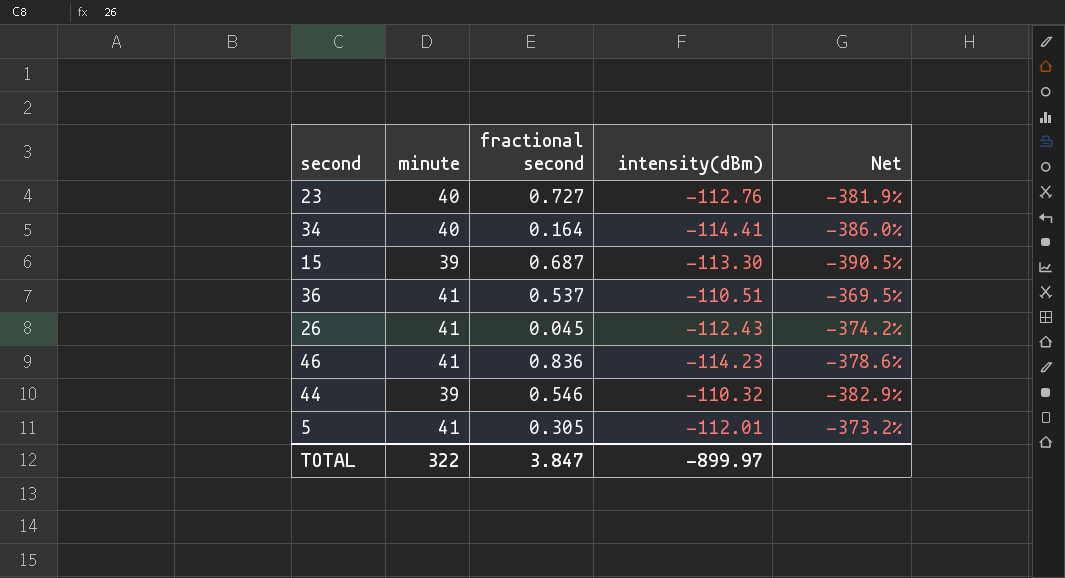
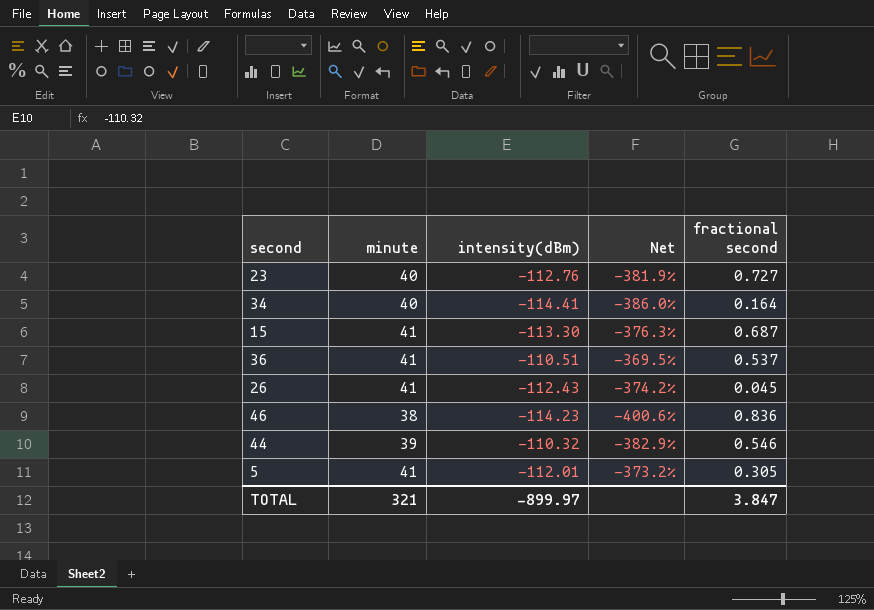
column fractional second | position: 3 -> 5
15 | minute: 39 -> 41
15 | Net: -390.5% -> -376.3%
46 | minute: 41 -> 38
46 | Net: -378.6% -> -400.6%
TOTAL | minute: 322 -> 321

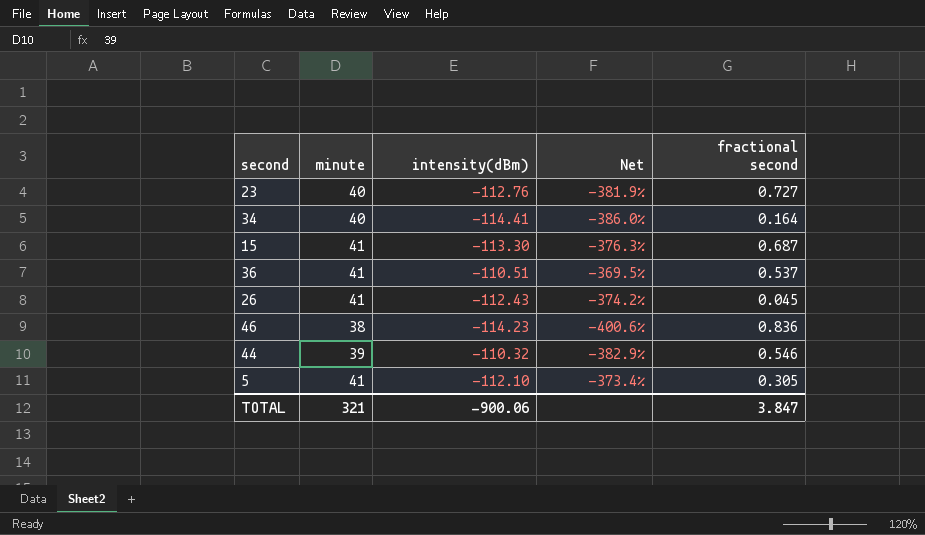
5 | intensity(dBm): -112.01 -> -112.10
5 | Net: -373.2% -> -373.4%
TOTAL | intensity(dBm): -899.97 -> -900.06

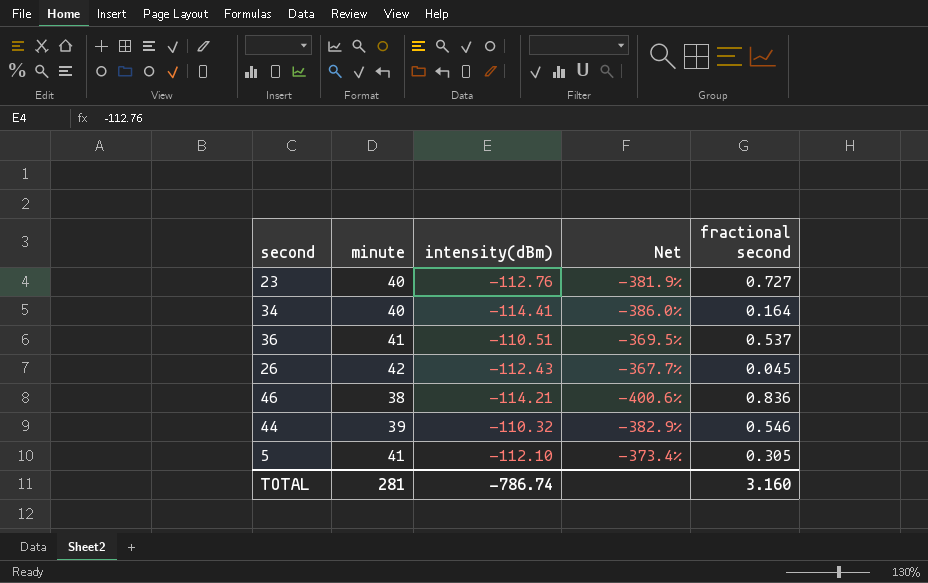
row 15: 41 | -113.30 | -376.3% | 0.687 -> none
26 | minute: 41 -> 42
26 | Net: -374.2% -> -367.7%
46 | intensity(dBm): -114.23 -> -114.21
TOTAL | minute: 321 -> 281
TOTAL | intensity(dBm): -900.06 -> -786.74
TOTAL | fractional second: 3.847 -> 3.160

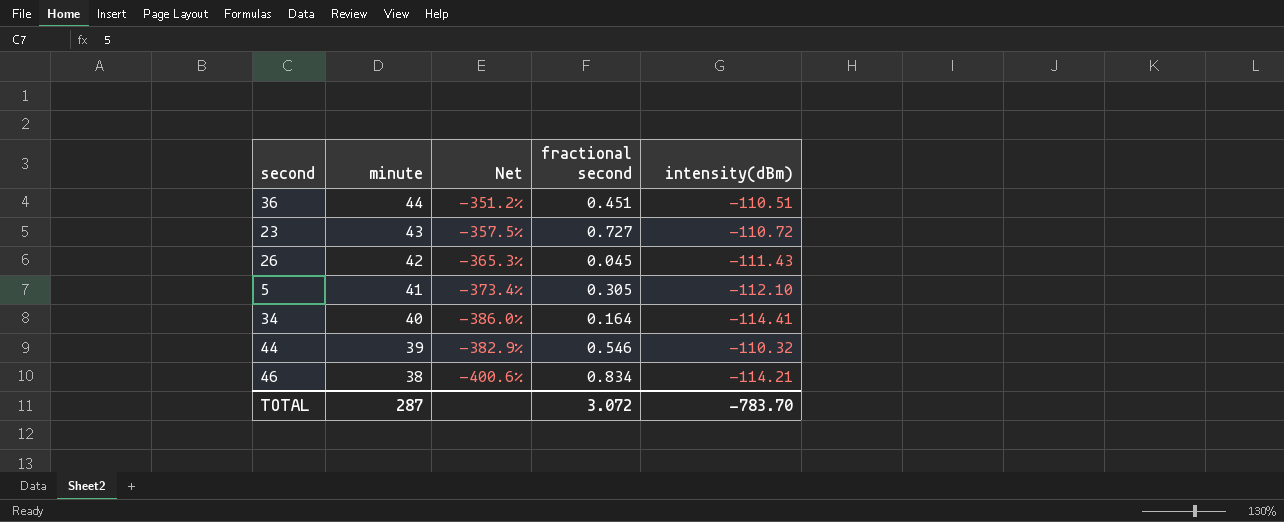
row order: none -> minute descending
column intensity(dBm) | position: 3 -> 5
36 | minute: 41 -> 44
36 | Net: -369.5% -> -351.2%
36 | fractional second: 0.537 -> 0.451
23 | minute: 40 -> 43
23 | Net: -381.9% -> -357.5%
23 | intensity(dBm): -112.76 -> -110.72
26 | Net: -367.7% -> -365.3%
26 | intensity(dBm): -112.43 -> -111.43
46 | fractional second: 0.836 -> 0.834
TOTAL | minute: 281 -> 287
TOTAL | fractional second: 3.160 -> 3.072
TOTAL | intensity(dBm): -786.74 -> -783.70

